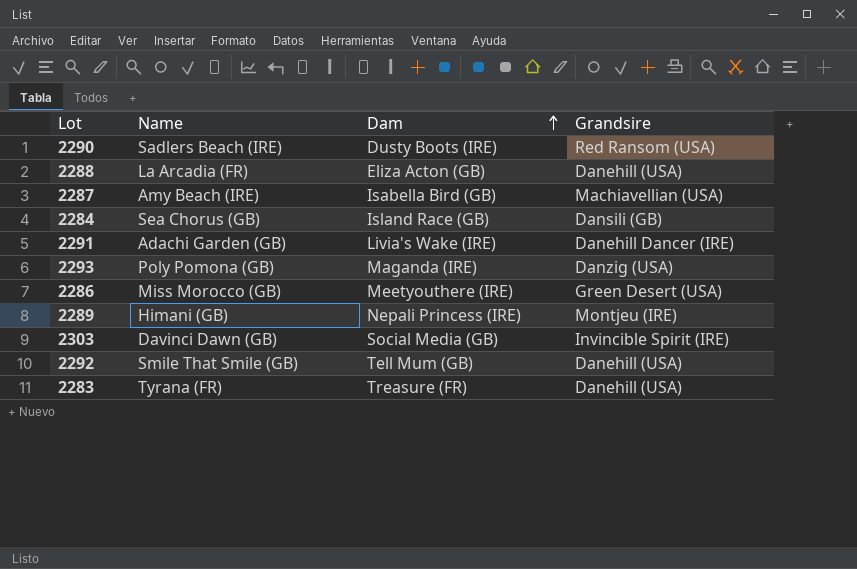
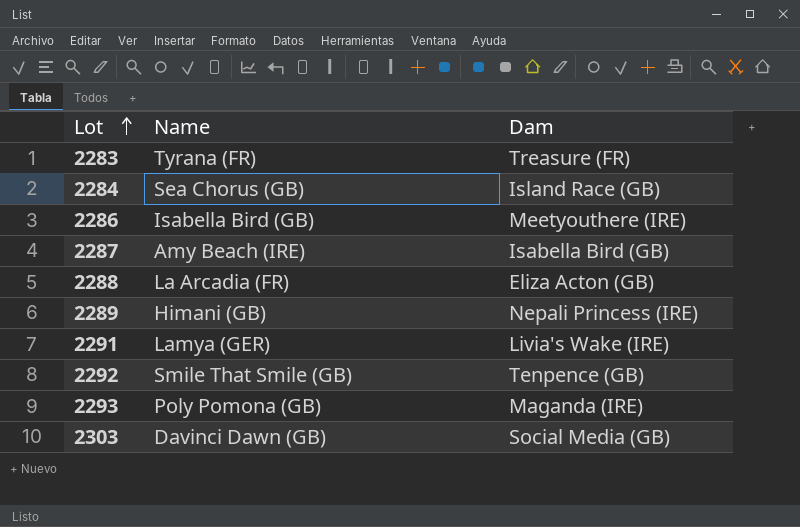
row order: Dam ascending -> Lot ascending
column Grandsire | position: 4 -> none
row 2290: Sadlers Beach (IRE) | Dusty Boots (IRE) | Red Ransom (USA) -> none
2286 | Name: Miss Morocco (GB) -> Isabella Bird (GB)
2291 | Name: Adachi Garden (GB) -> Lamya (GER)
2292 | Dam: Tell Mum (GB) -> Tenpence (GB)

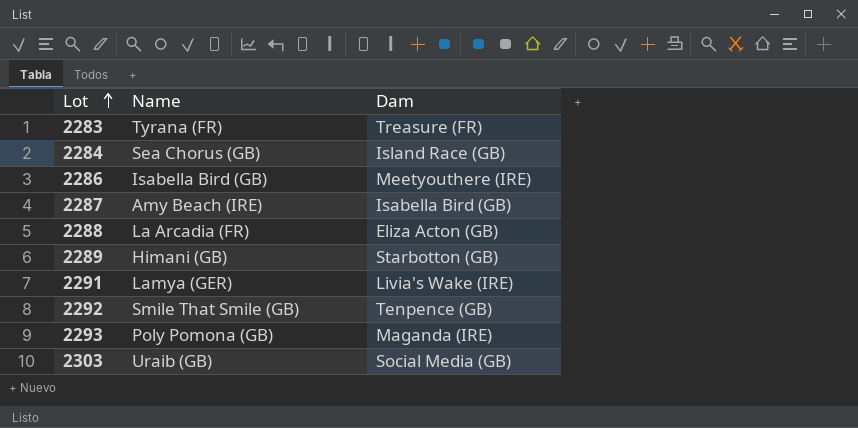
2289 | Dam: Nepali Princess (IRE) -> Starbotton (GB)
2303 | Name: Davinci Dawn (GB) -> Uraib (GB)

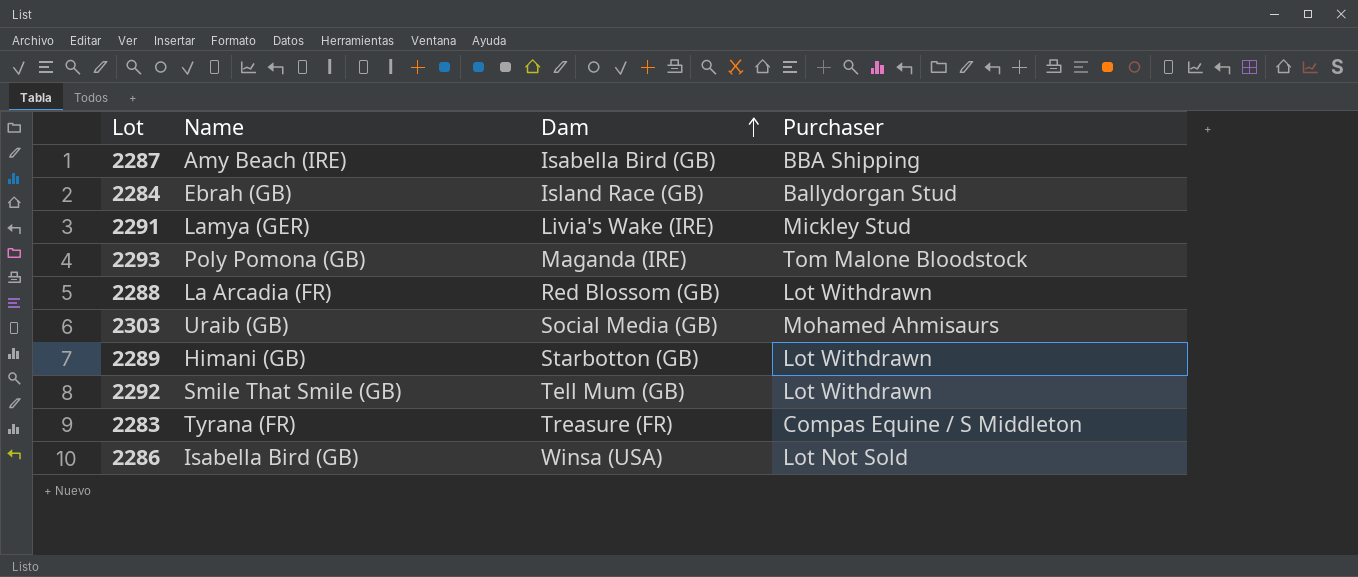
row order: Lot ascending -> Dam ascending
column Purchaser | position: none -> 4
2284 | Name: Sea Chorus (GB) -> Ebrah (GB)
2288 | Dam: Eliza Acton (GB) -> Red Blossom (GB)
2292 | Dam: Tenpence (GB) -> Tell Mum (GB)
2286 | Dam: Meetyouthere (IRE) -> Winsa (USA)

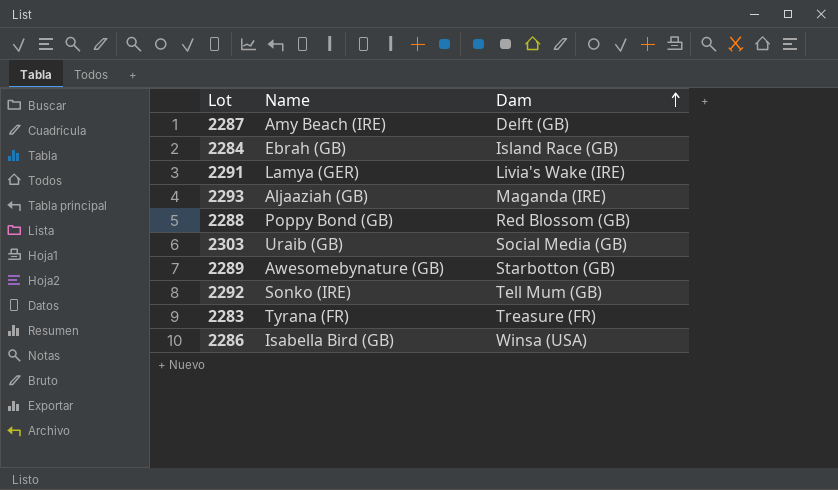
column Purchaser | position: 4 -> none
2287 | Dam: Isabella Bird (GB) -> Delft (GB)
2293 | Name: Poly Pomona (GB) -> Aljaaziah (GB)
2288 | Name: La Arcadia (FR) -> Poppy Bond (GB)
2289 | Name: Himani (GB) -> Awesomebynature (GB)
2292 | Name: Smile That Smile (GB) -> Sonko (IRE)

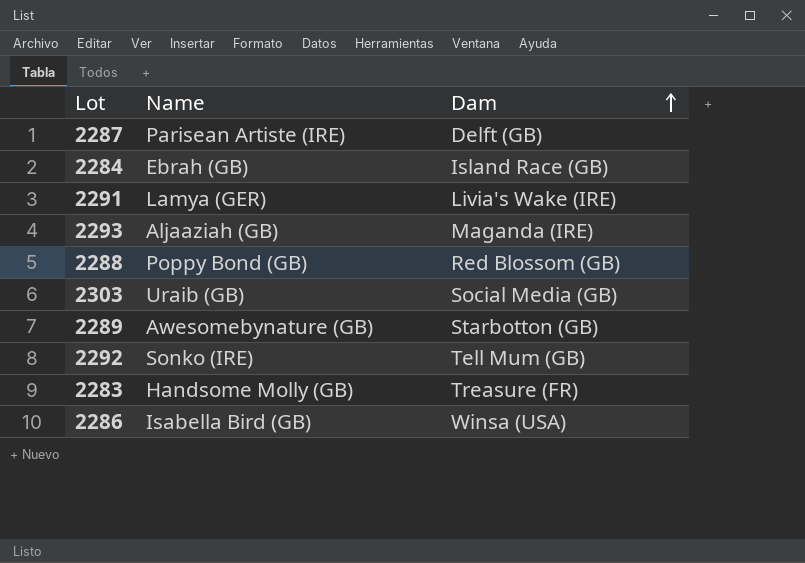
2287 | Name: Amy Beach (IRE) -> Parisean Artiste (IRE)
2283 | Name: Tyrana (FR) -> Handsome Molly (GB)

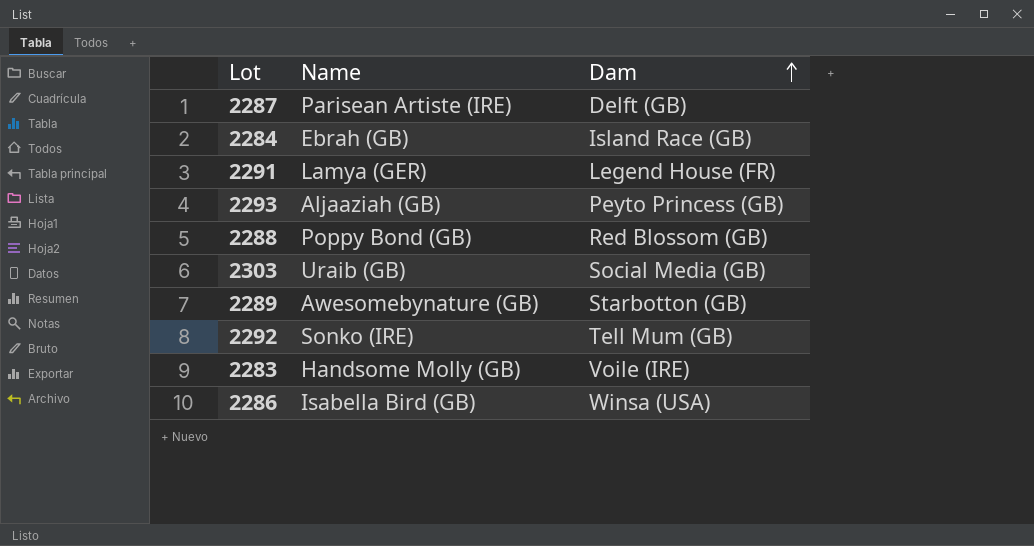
2291 | Dam: Livia's Wake (IRE) -> Legend House (FR)
2293 | Dam: Maganda (IRE) -> Peyto Princess (GB)
2283 | Dam: Treasure (FR) -> Voile (IRE)

